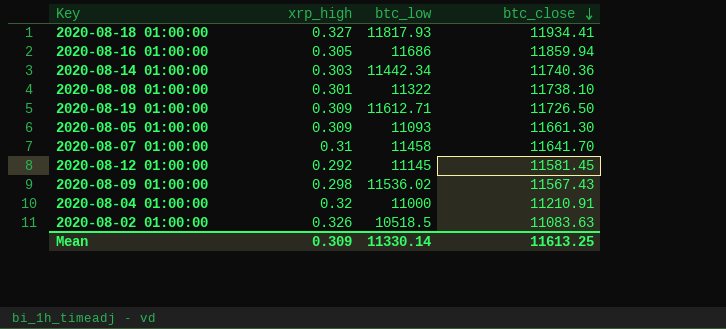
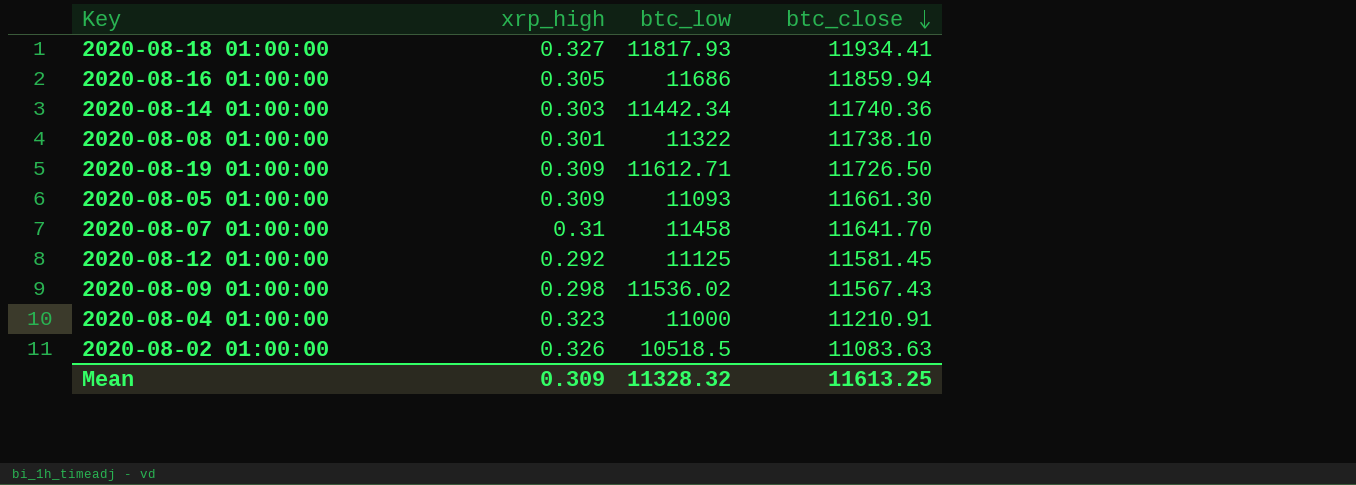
2020-08-12 01:00:00 | btc_low: 11145 -> 11125
2020-08-04 01:00:00 | xrp_high: 0.32 -> 0.323
Mean | btc_low: 11330.14 -> 11328.32

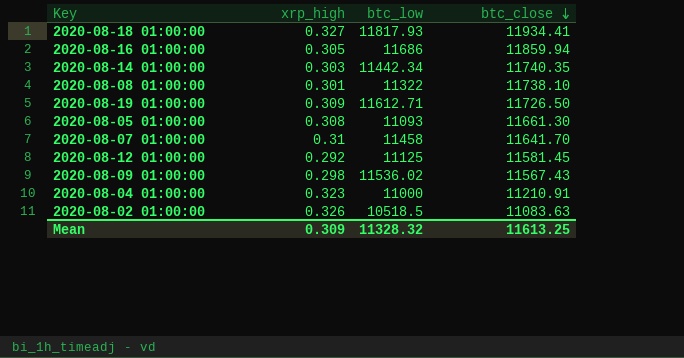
2020-08-14 01:00:00 | btc_close: 11740.36 -> 11740.35
2020-08-05 01:00:00 | xrp_high: 0.309 -> 0.308

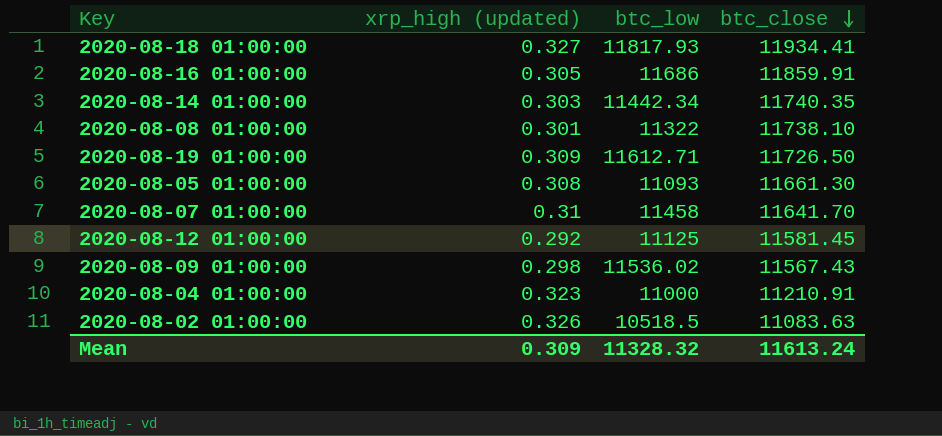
column name: xrp_high -> xrp_high (updated)
2020-08-16 01:00:00 | btc_close: 11859.94 -> 11859.91
Mean | btc_close: 11613.25 -> 11613.24

